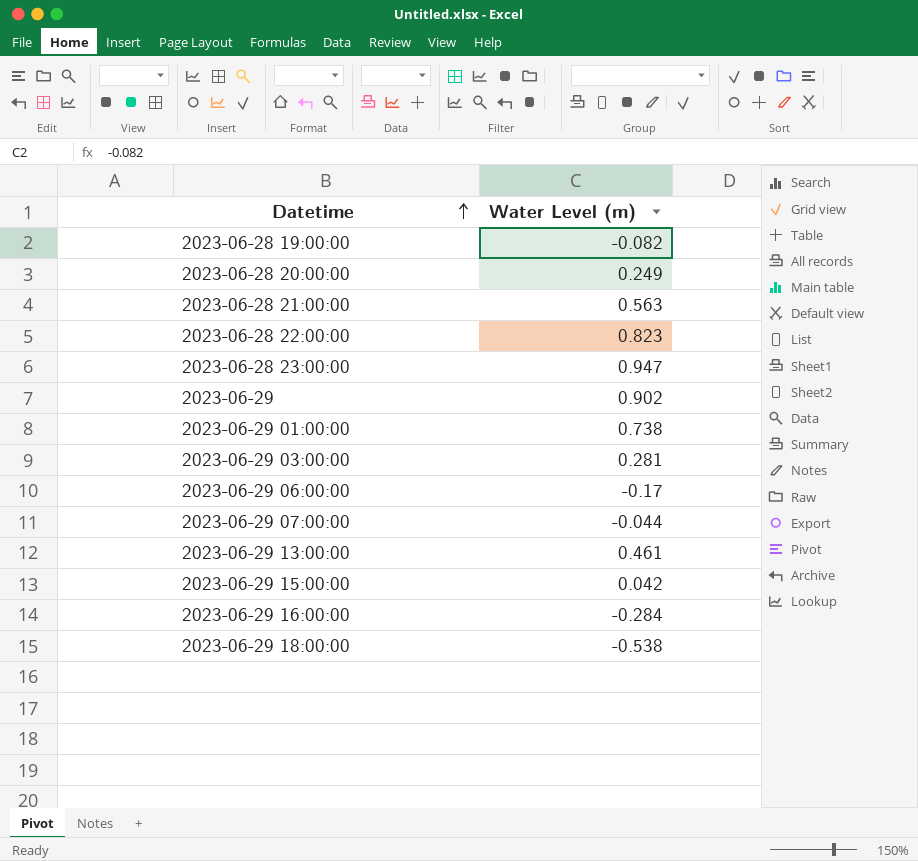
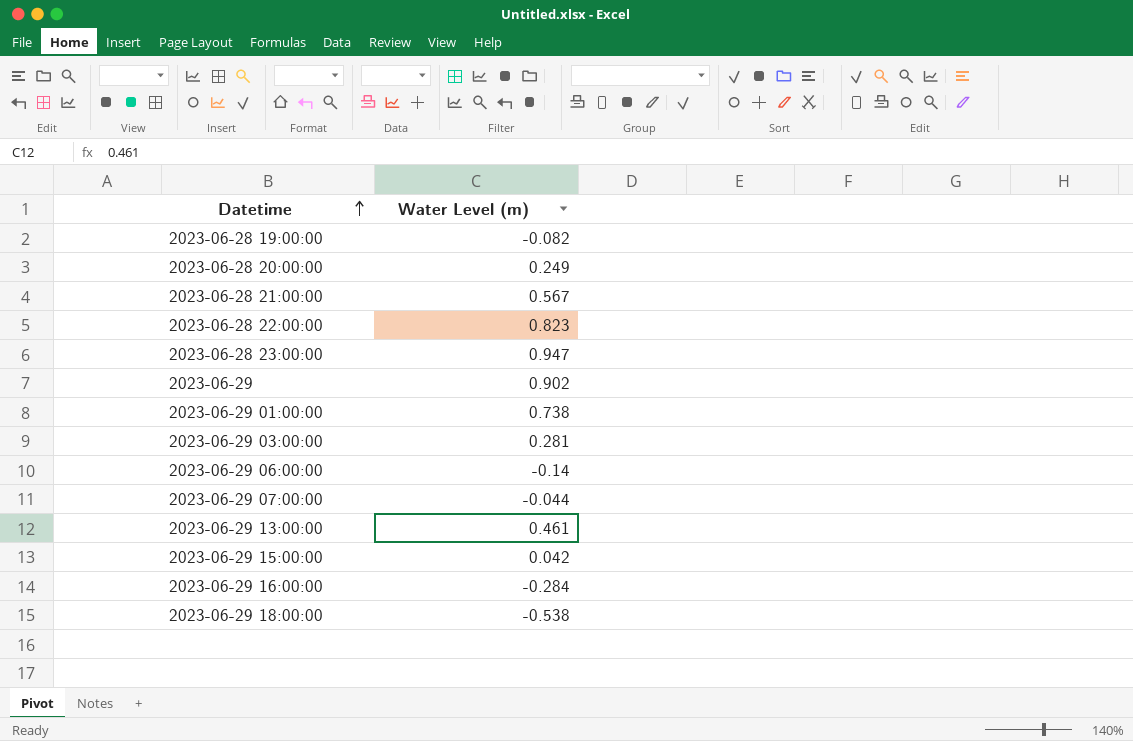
2023-06-28 21:00:00 | Water Level (m): 0.563 -> 0.567
2023-06-29 06:00:00 | Water Level (m): -0.17 -> -0.14

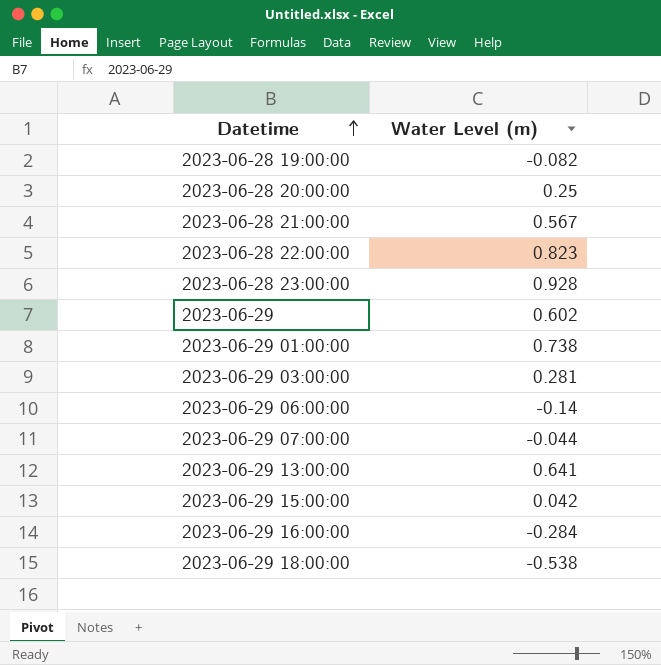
2023-06-28 20:00:00 | Water Level (m): 0.249 -> 0.25
2023-06-28 23:00:00 | Water Level (m): 0.947 -> 0.928
2023-06-29 | Water Level (m): 0.902 -> 0.602
2023-06-29 13:00:00 | Water Level (m): 0.461 -> 0.641

